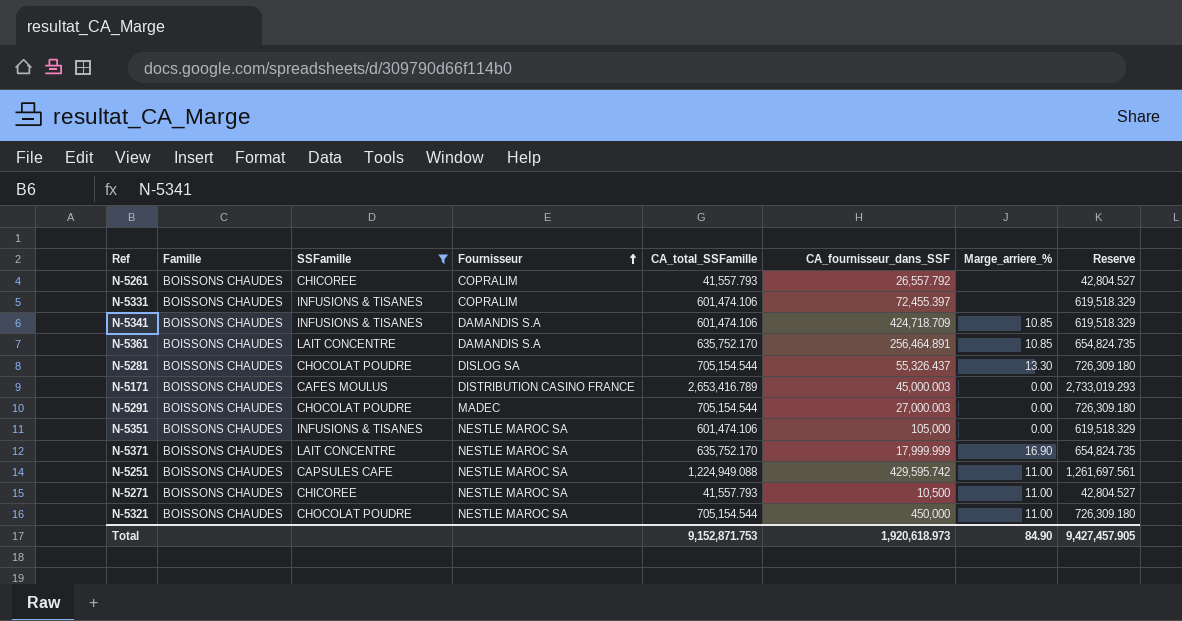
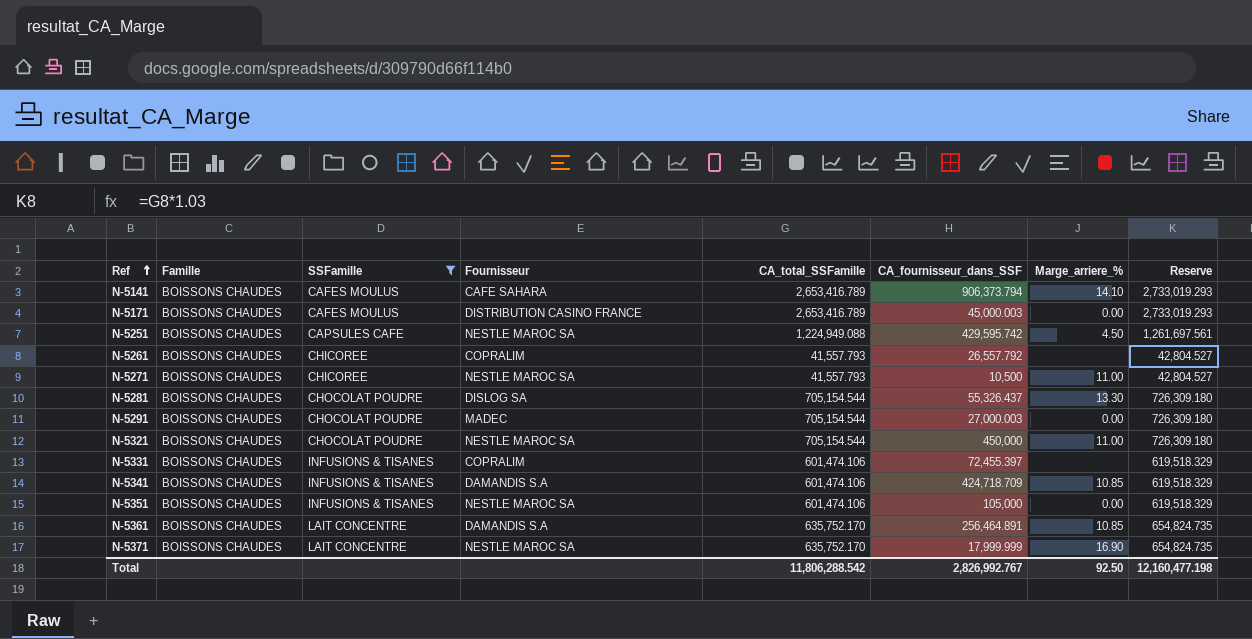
row order: Fournisseur ascending -> Ref ascending
row N-5141: none -> BOISSONS CHAUDES | CAFES MOULUS | CAFE SAHARA | 2,653,416.789 | 906,373.794 | 14.10 | 2,733,019.293
N-5251 | Marge_arriere_%: 11.00 -> 4.50
Total | CA_total_SSFamille: 9,152,871.753 -> 11,806,288.542
Total | CA_fournisseur_dans_SSF: 1,920,618.973 -> 2,826,992.767
Total | Marge_arriere_%: 84.90 -> 92.50
Total | Reserve: 9,427,457.905 -> 12,160,477.198

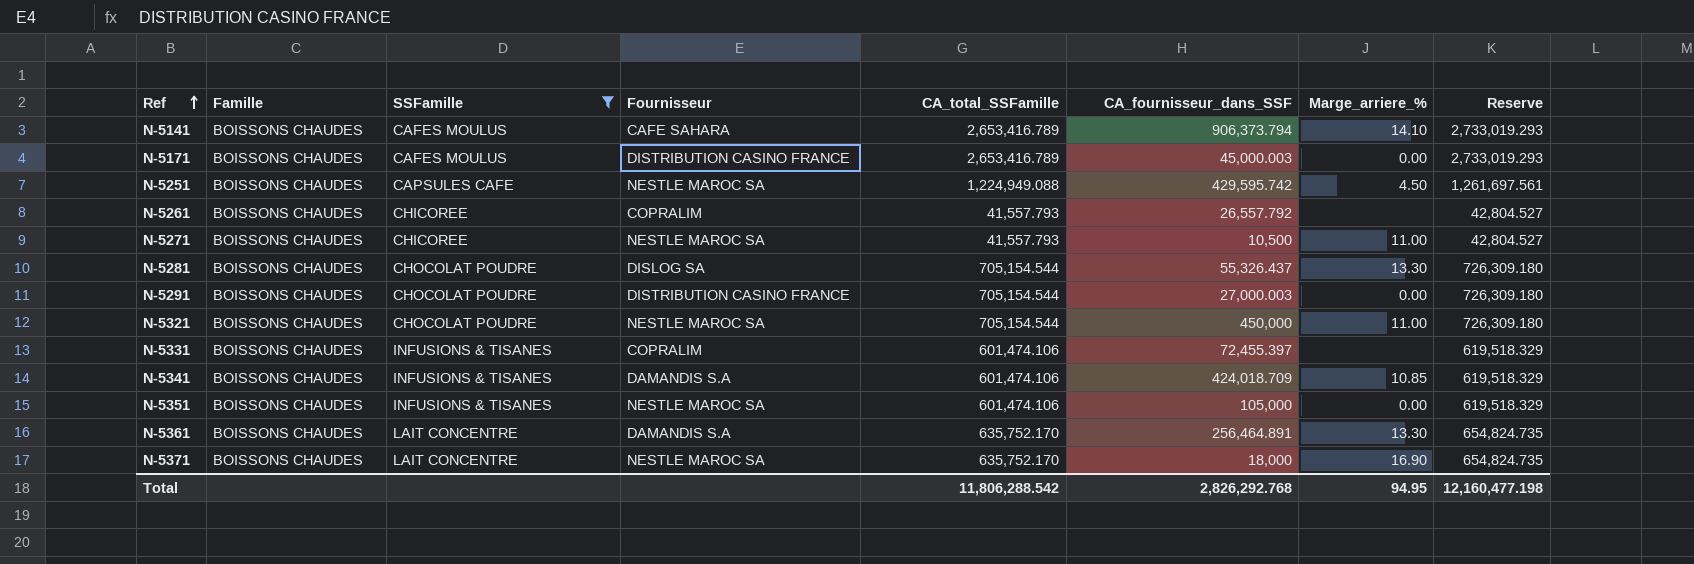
N-5291 | Fournisseur: MADEC -> DISTRIBUTION CASINO FRANCE
N-5341 | CA_fournisseur_dans_SSF: 424,718.709 -> 424,018.709
N-5361 | Marge_arriere_%: 10.85 -> 13.30
N-5371 | CA_fournisseur_dans_SSF: 17,999.999 -> 18,000
Total | CA_fournisseur_dans_SSF: 2,826,992.767 -> 2,826,292.768
Total | Marge_arriere_%: 92.50 -> 94.95

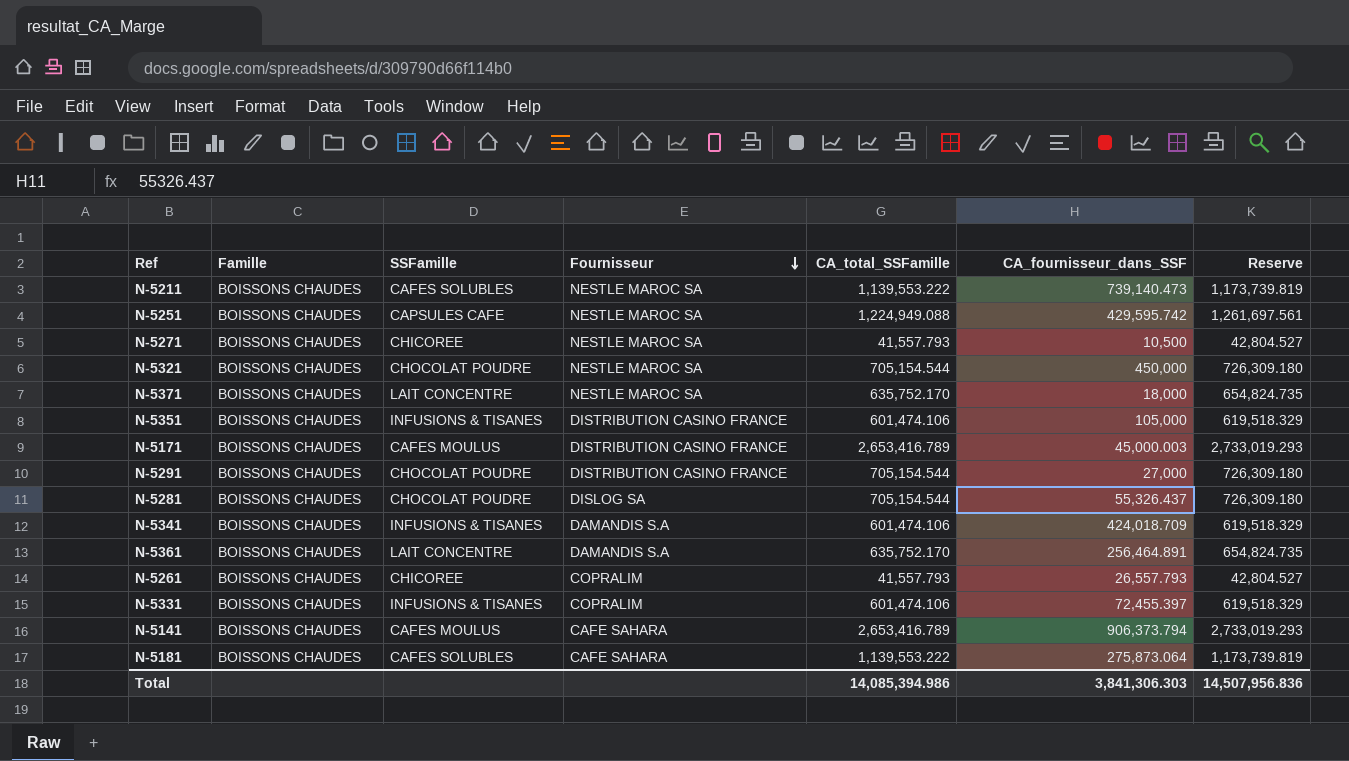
filter: SSFamille != CAFES SOLUBLES -> none
row order: Ref ascending -> Fournisseur descending
column Marge_arriere_% | position: 7 -> none
N-5351 | Fournisseur: NESTLE MAROC SA -> DISTRIBUTION CASINO FRANCE
N-5291 | CA_fournisseur_dans_SSF: 27,000.003 -> 27,000
N-5261 | CA_fournisseur_dans_SSF: 26,557.792 -> 26,557.793
Total | CA_total_SSFamille: 11,806,288.542 -> 14,085,394.986
Total | CA_fournisseur_dans_SSF: 2,826,292.768 -> 3,841,306.303
Total | Reserve: 12,160,477.198 -> 14,507,956.836

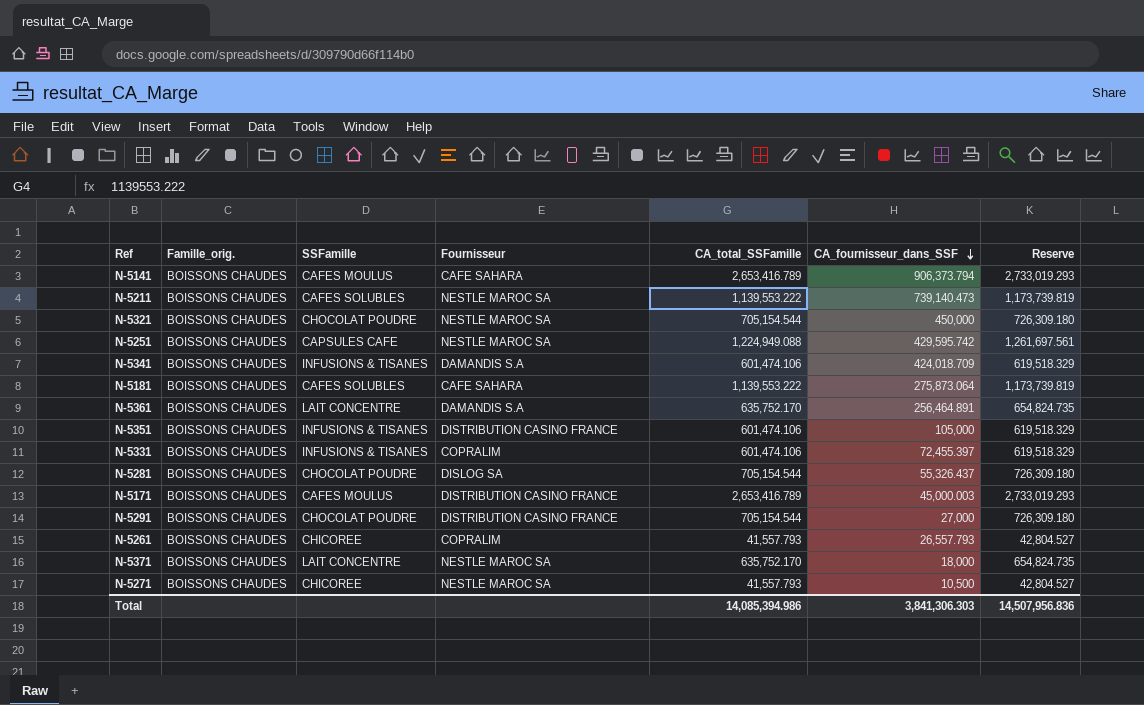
row order: Fournisseur descending -> CA_fournisseur_dans_SSF descending
column name: Famille -> Famille_orig.

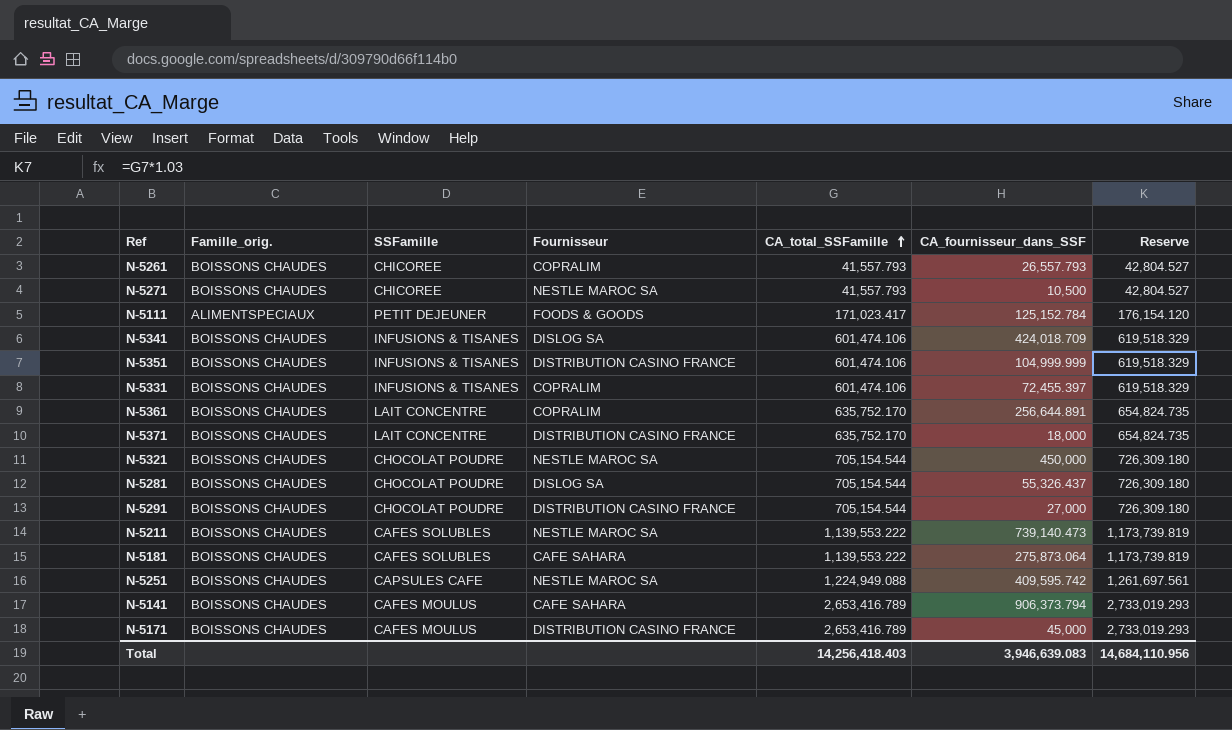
row order: CA_fournisseur_dans_SSF descending -> CA_total_SSFamille ascending
row N-5111: none -> ALIMENTSPECIAUX | PETIT DEJEUNER | FOODS & GOODS | 171,023.417 | 125,152.784 | 176,154.120
N-5341 | Fournisseur: DAMANDIS S.A -> DISLOG SA
N-5351 | CA_fournisseur_dans_SSF: 105,000 -> 104,999.999
N-5361 | Fournisseur: DAMANDIS S.A -> COPRALIM
N-5361 | CA_fournisseur_dans_SSF: 256,464.891 -> 256,644.891
N-5371 | Fournisseur: NESTLE MAROC SA -> DISTRIBUTION CASINO FRANCE
N-5251 | CA_fournisseur_dans_SSF: 429,595.742 -> 409,595.742
N-5171 | CA_fournisseur_dans_SSF: 45,000.003 -> 45,000
Total | CA_total_SSFamille: 14,085,394.986 -> 14,256,418.403
Total | CA_fournisseur_dans_SSF: 3,841,306.303 -> 3,946,639.083
Total | Reserve: 14,507,956.836 -> 14,684,110.956

